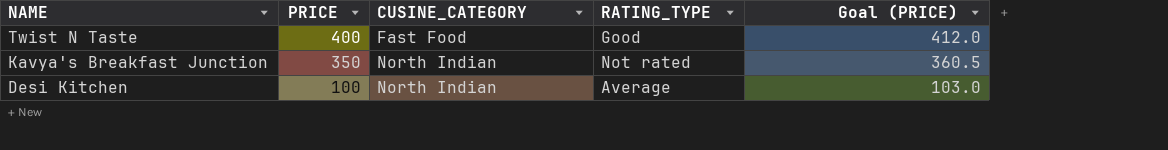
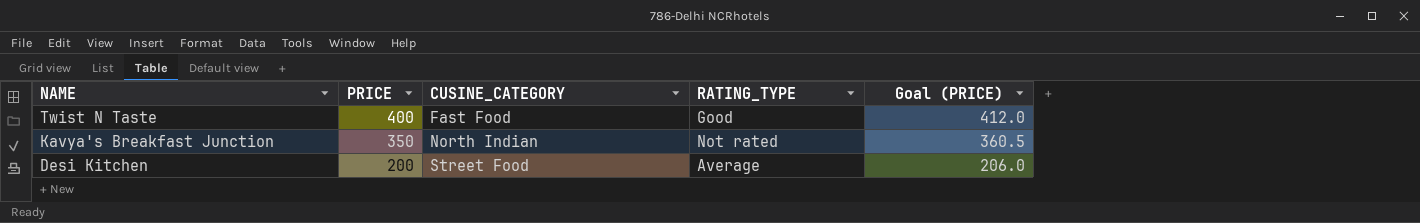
Desi Kitchen | PRICE: 100 -> 200
Desi Kitchen | CUSINE_CATEGORY: North Indian -> Street Food
Desi Kitchen | Goal (PRICE): 103.0 -> 206.0

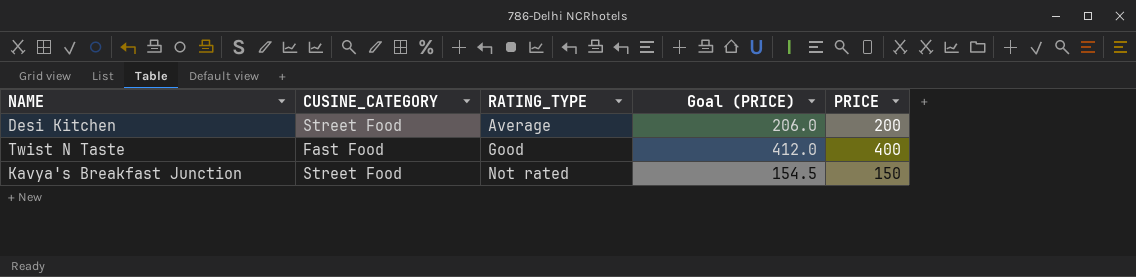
row order: NAME descending -> RATING_TYPE ascending
column PRICE | position: 2 -> 5
Kavya's Breakfast Junction | CUSINE_CATEGORY: North Indian -> Street Food
Kavya's Breakfast Junction | Goal (PRICE): 360.5 -> 154.5
Kavya's Breakfast Junction | PRICE: 350 -> 150

